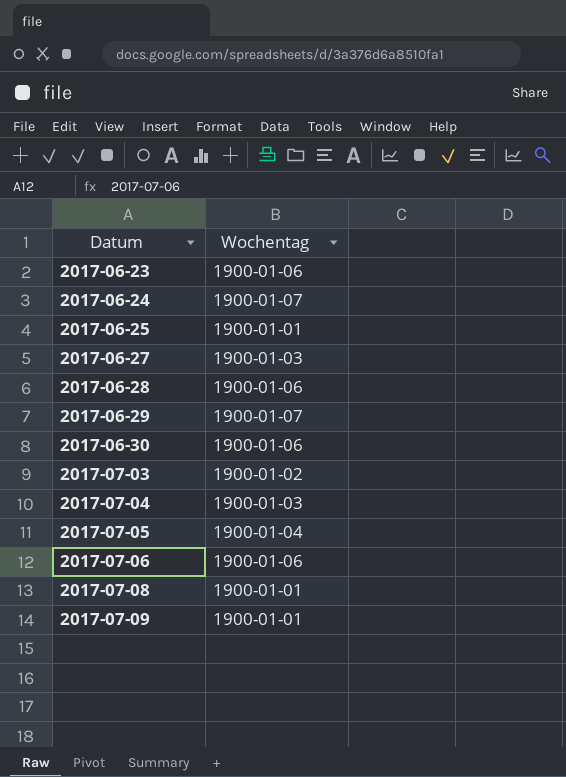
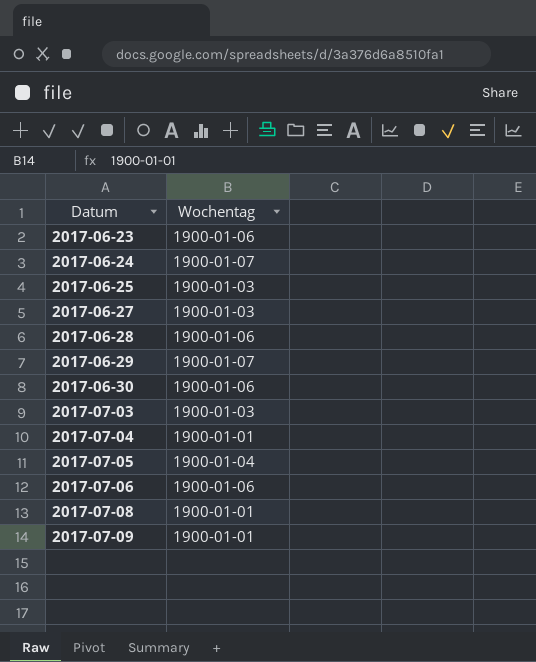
2017-06-25 | Wochentag: 1900-01-01 -> 1900-01-03
2017-07-03 | Wochentag: 1900-01-02 -> 1900-01-03
2017-07-04 | Wochentag: 1900-01-03 -> 1900-01-01

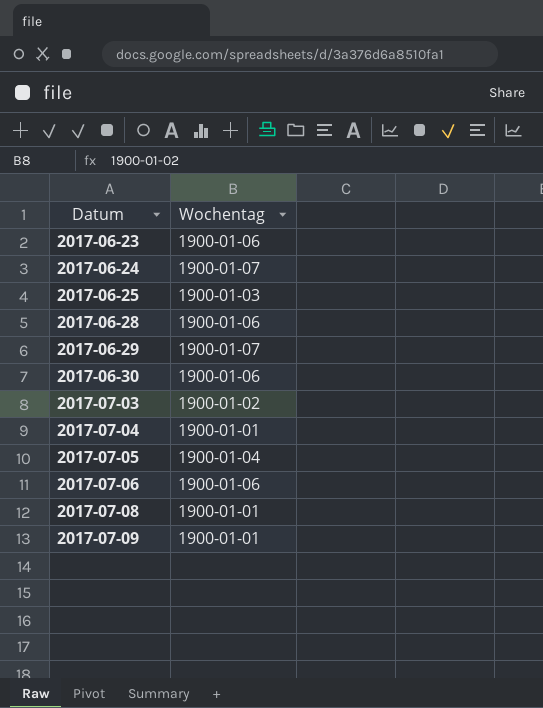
row 2017-06-27: 1900-01-03 -> none
2017-07-03 | Wochentag: 1900-01-03 -> 1900-01-02

